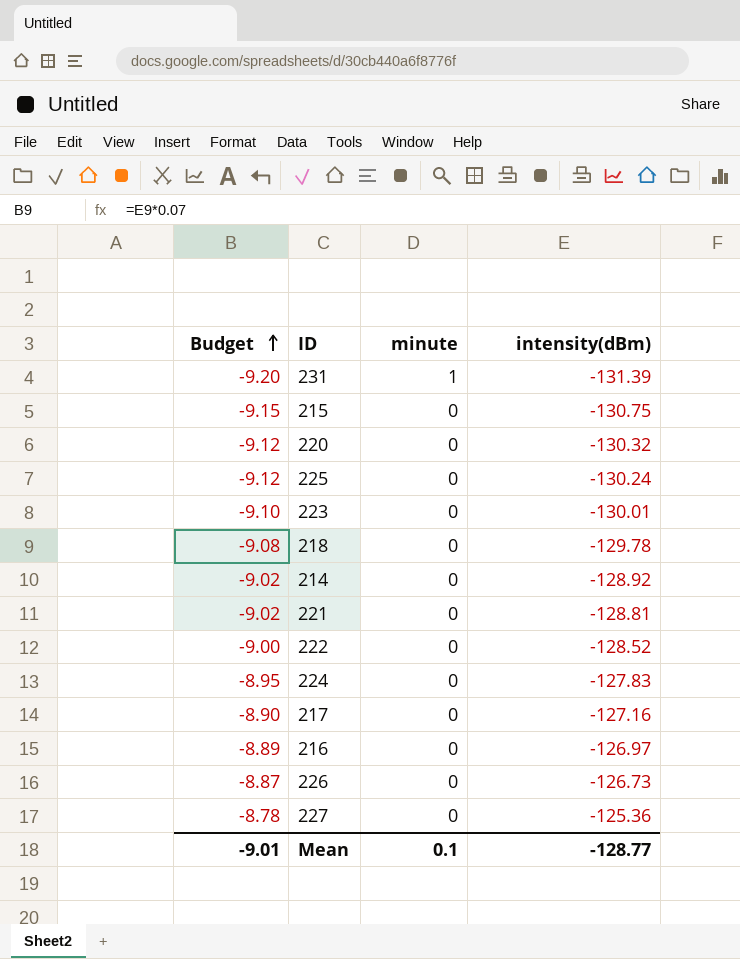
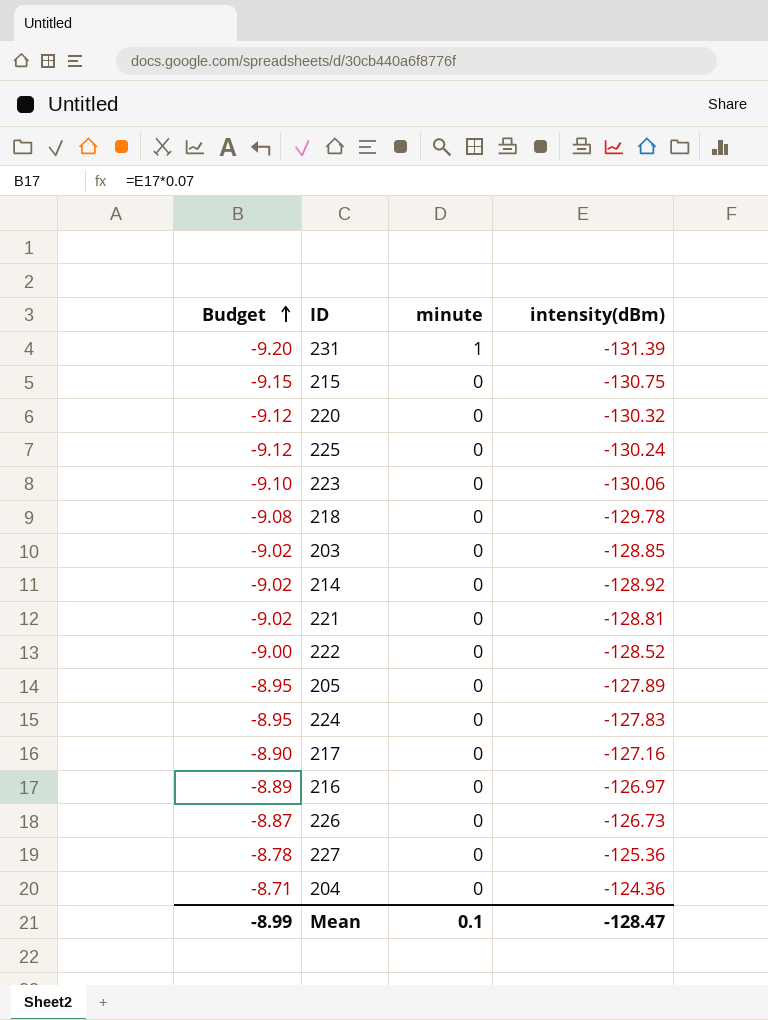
223 | intensity(dBm): -130.01 -> -130.06
row 203: none -> -9.02 | 0 | -128.85
row 205: none -> -8.95 | 0 | -127.89
row 204: none -> -8.71 | 0 | -124.36
Mean | Budget: -9.01 -> -8.99
Mean | intensity(dBm): -128.77 -> -128.47

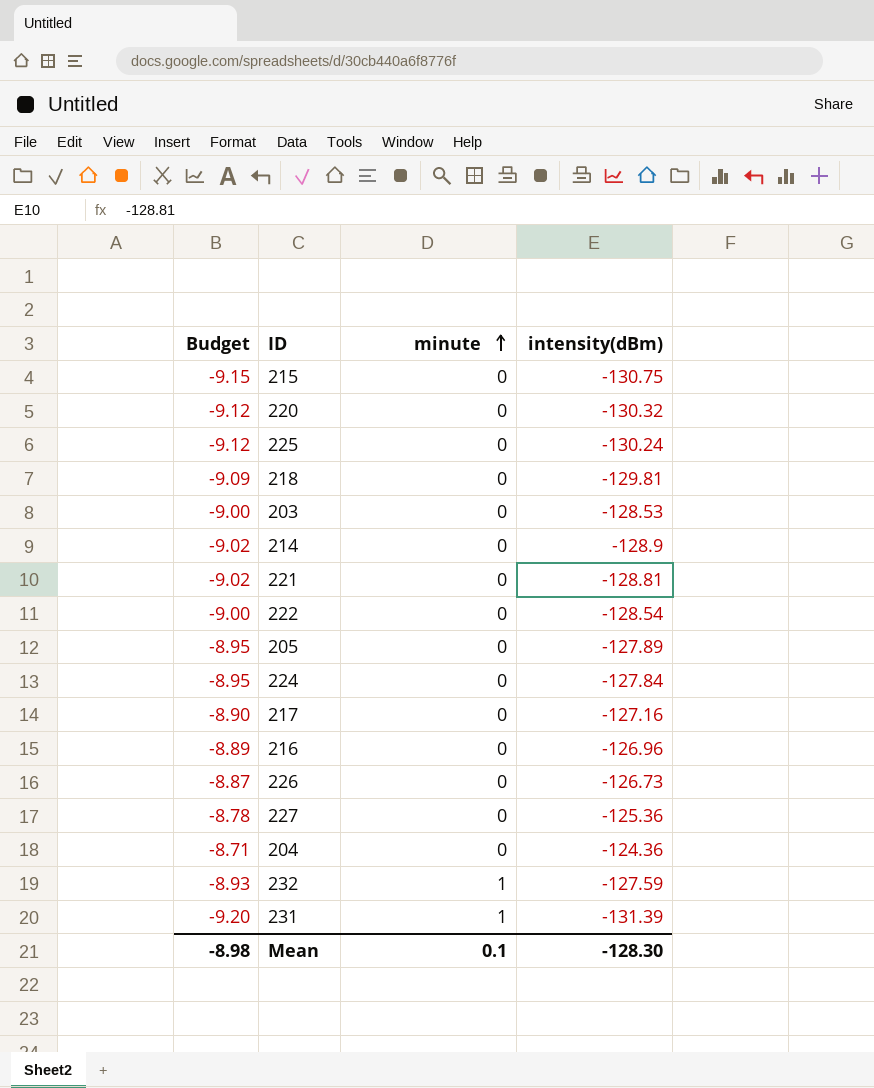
row order: Budget ascending -> minute ascending
row 223: -9.10 | 0 | -130.06 -> none
218 | Budget: -9.08 -> -9.09
218 | intensity(dBm): -129.78 -> -129.81
203 | Budget: -9.02 -> -9.00
203 | intensity(dBm): -128.85 -> -128.53
214 | intensity(dBm): -128.92 -> -128.9
222 | intensity(dBm): -128.52 -> -128.54
224 | intensity(dBm): -127.83 -> -127.84
216 | intensity(dBm): -126.97 -> -126.96
row 232: none -> -8.93 | 1 | -127.59
Mean | Budget: -8.99 -> -8.98
Mean | intensity(dBm): -128.47 -> -128.30

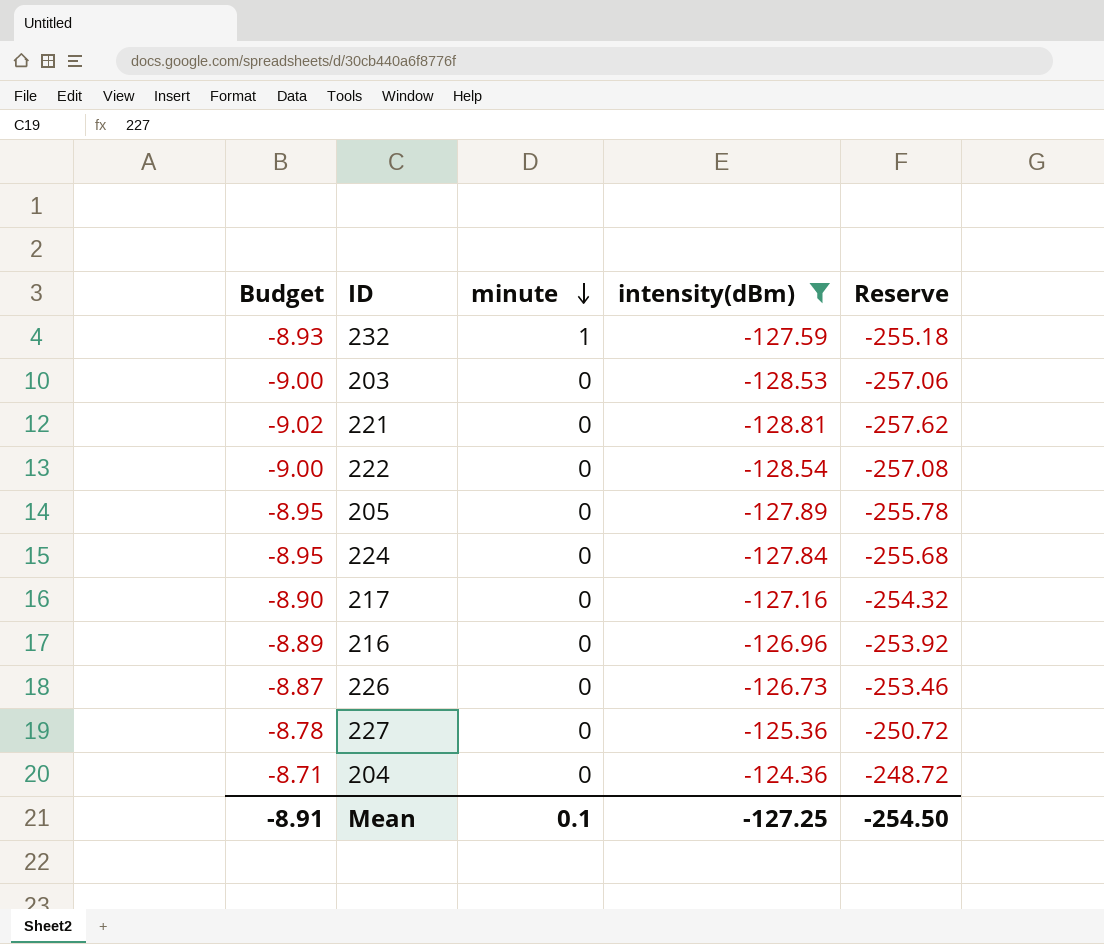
filter: none -> intensity(dBm) >= -128.81
row order: minute ascending -> minute descending
column Reserve | formula: none -> [intensity(dBm)] * 2
Mean | Budget: -8.98 -> -8.91
Mean | intensity(dBm): -128.30 -> -127.25

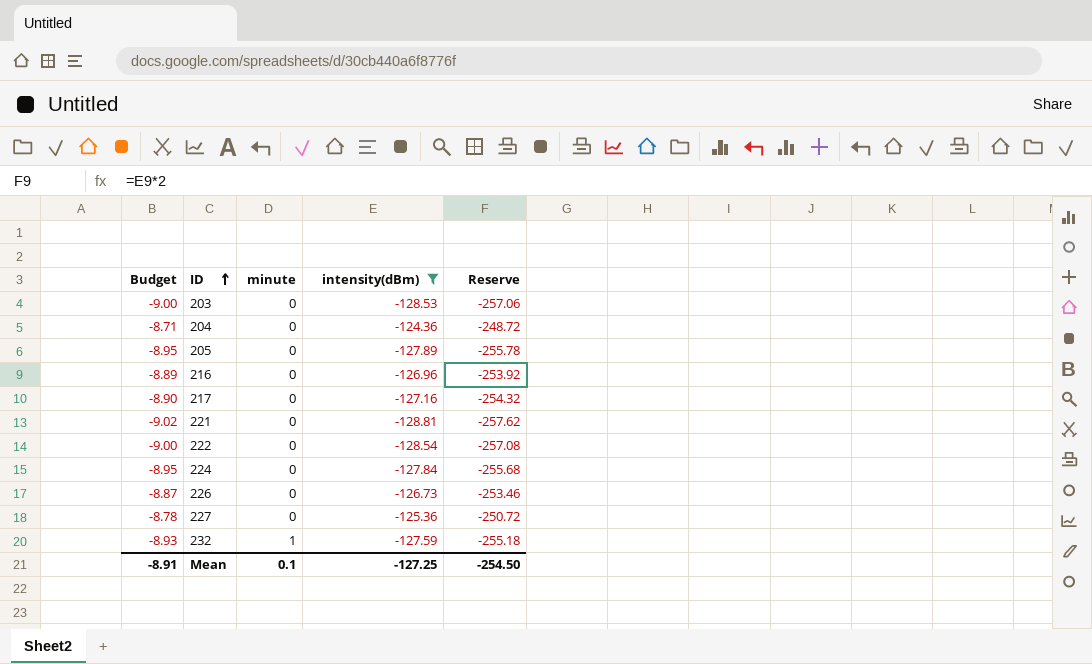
row order: minute descending -> ID ascending

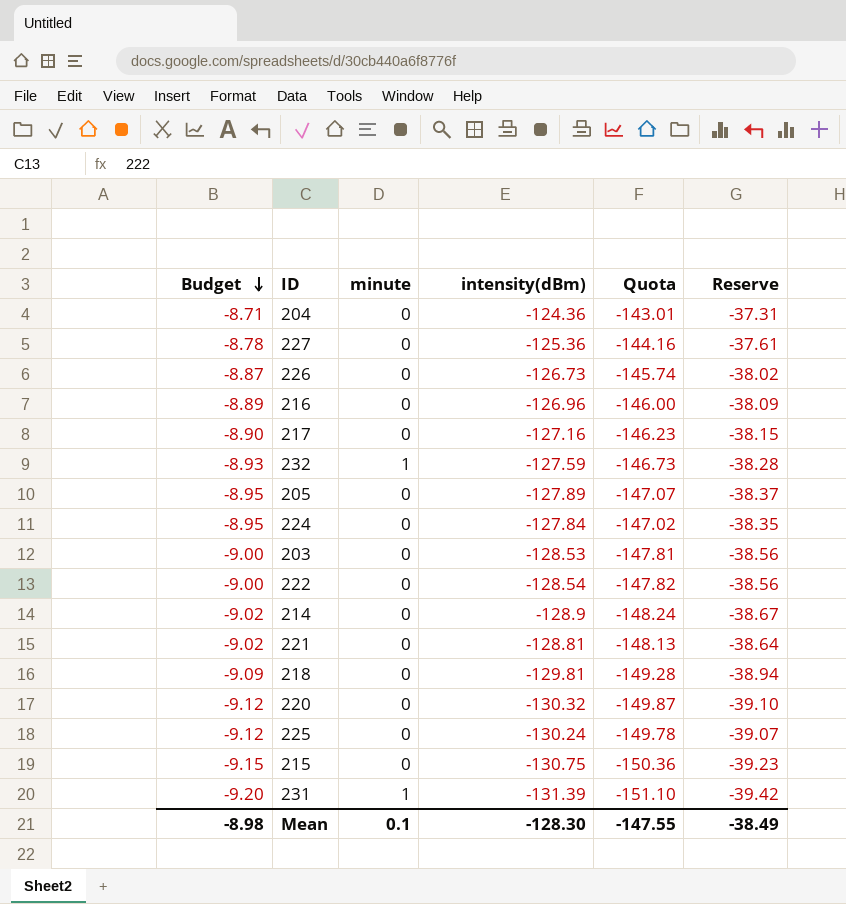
filter: intensity(dBm) >= -128.81 -> none
row order: ID ascending -> Budget descending
column Quota | formula: none -> [intensity(dBm)] * 1.15
column Reserve | formula: [intensity(dBm)] * 2 -> [intensity(dBm)] * 0.3
Mean | Budget: -8.91 -> -8.98
Mean | intensity(dBm): -127.25 -> -128.30
Mean | Reserve: -254.50 -> -38.49

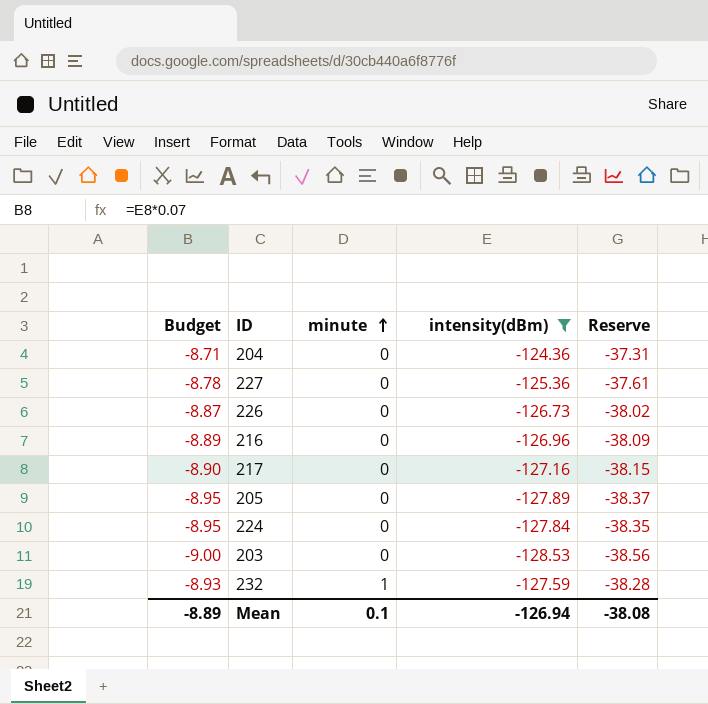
filter: none -> intensity(dBm) >= -128.53
row order: Budget descending -> minute ascending
column Quota | formula: [intensity(dBm)] * 1.15 -> none
Mean | Budget: -8.98 -> -8.89
Mean | intensity(dBm): -128.30 -> -126.94
Mean | Reserve: -38.49 -> -38.08

